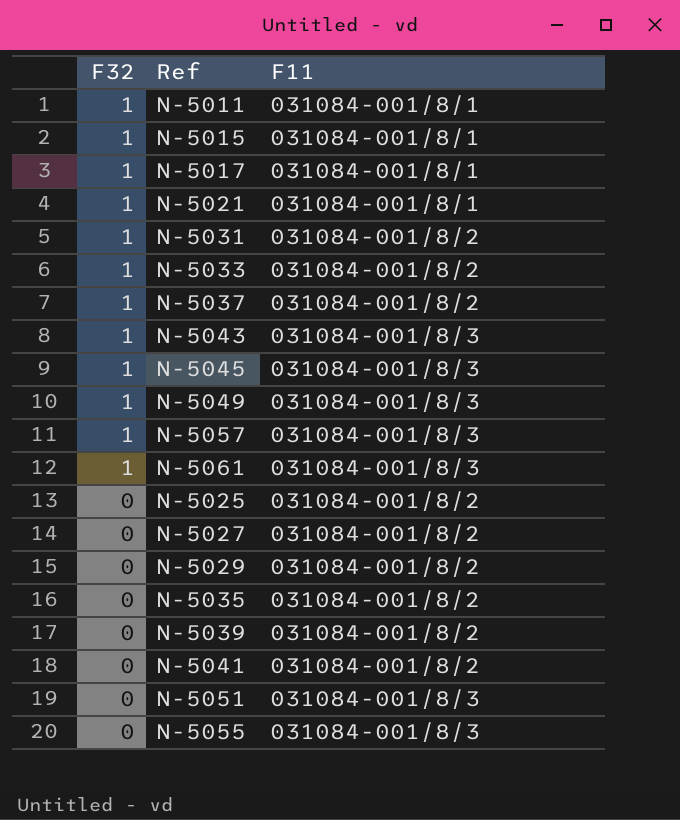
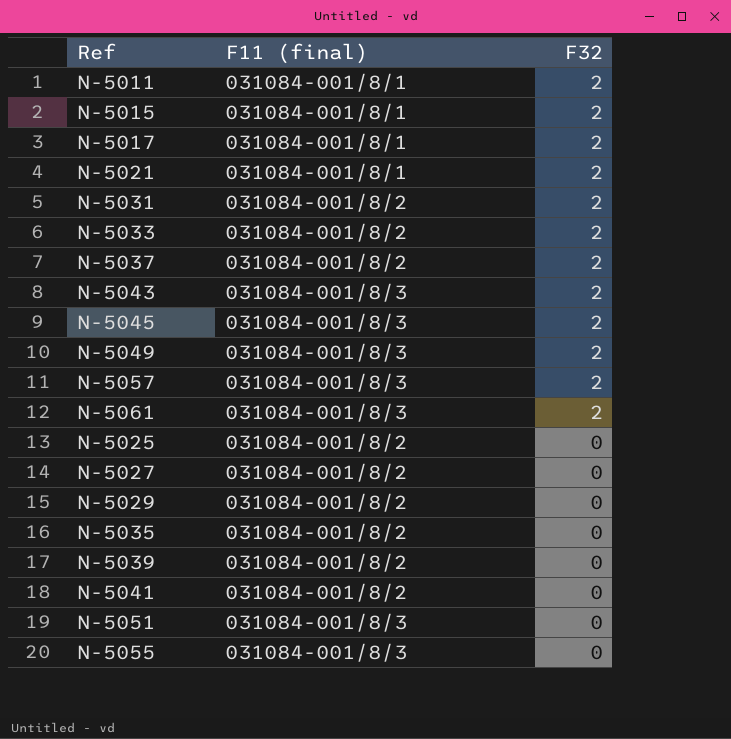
column name: F11 -> F11 (final)
column F32 | position: 1 -> 3
N-5011 | F32: 1 -> 2
N-5015 | F32: 1 -> 2
N-5017 | F32: 1 -> 2
N-5021 | F32: 1 -> 2
N-5031 | F32: 1 -> 2
N-5033 | F32: 1 -> 2
N-5037 | F32: 1 -> 2
N-5043 | F32: 1 -> 2
N-5045 | F32: 1 -> 2
N-5049 | F32: 1 -> 2
N-5057 | F32: 1 -> 2
N-5061 | F32: 1 -> 2

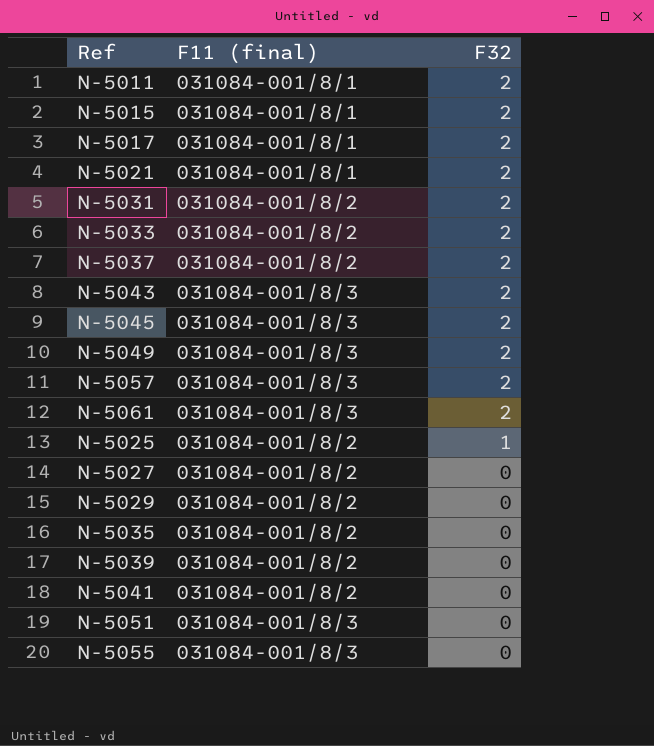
N-5025 | F32: 0 -> 1

